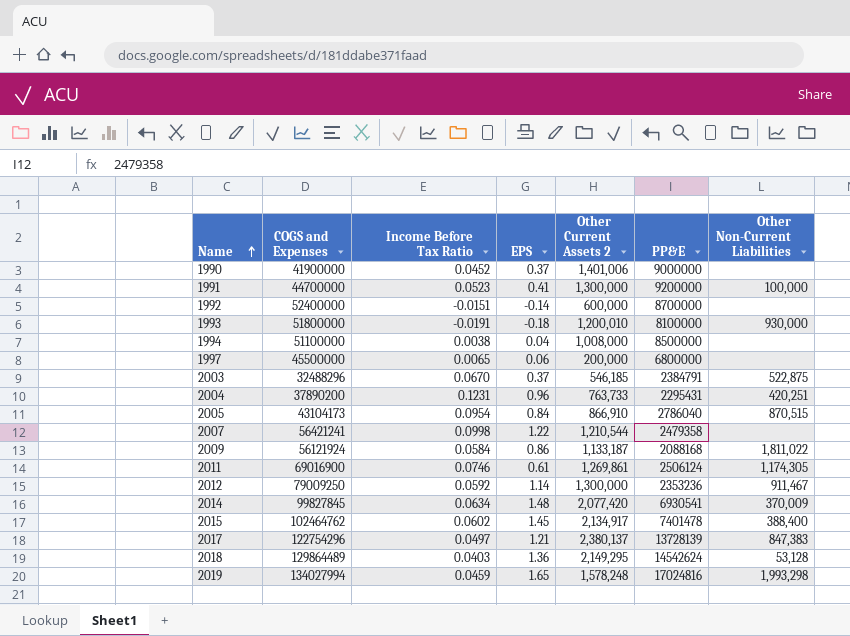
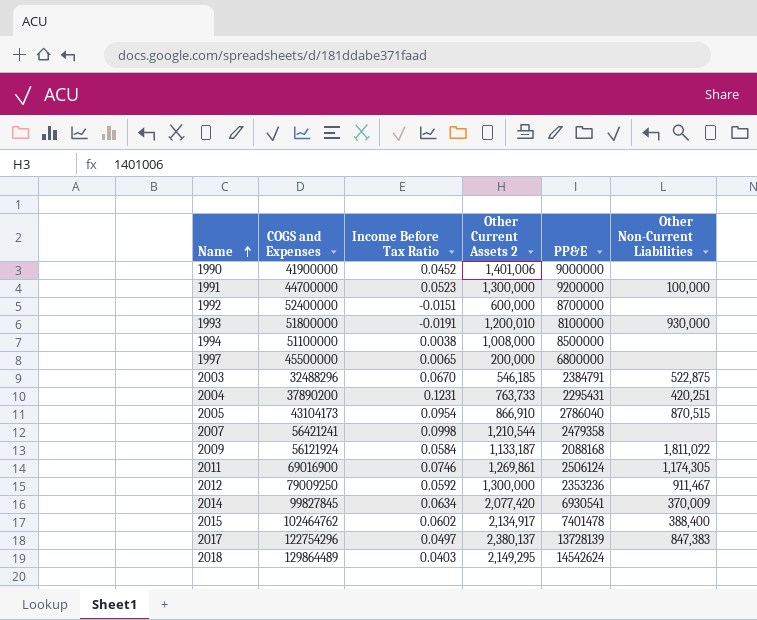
column EPS | position: 4 -> none
row 2019: 134027994 | 0.0459 | 1.65 | 1,578,248 | 17024816 | 1,993,298 -> none
2018 | Other Non-Current Liabilities: 53,128 -> none

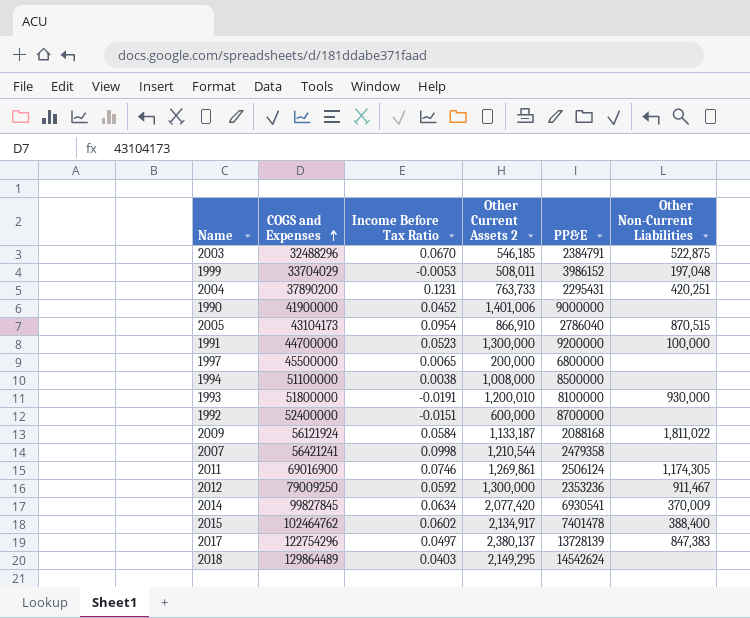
row order: Name ascending -> COGS and Expenses ascending
row 1999: none -> 33704029 | -0.0053 | 508,011 | 3986152 | 197,048

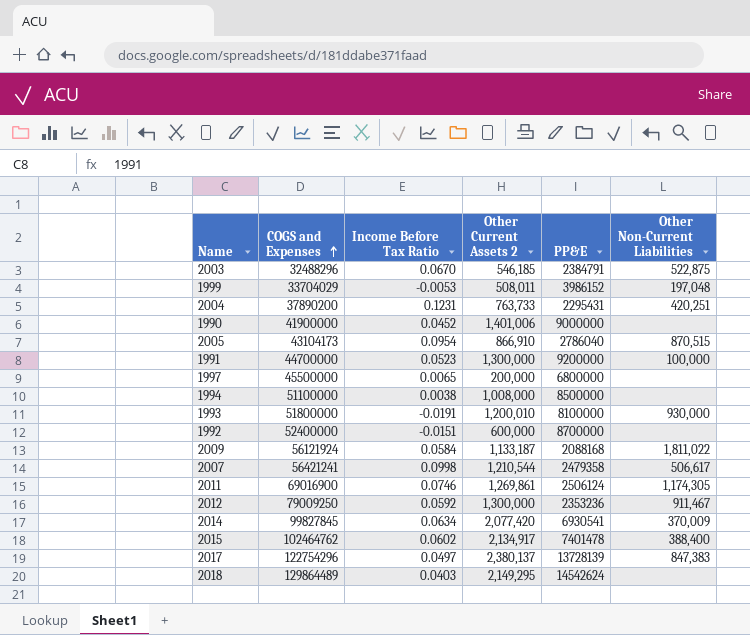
2007 | Other Non-Current Liabilities: none -> 506,617

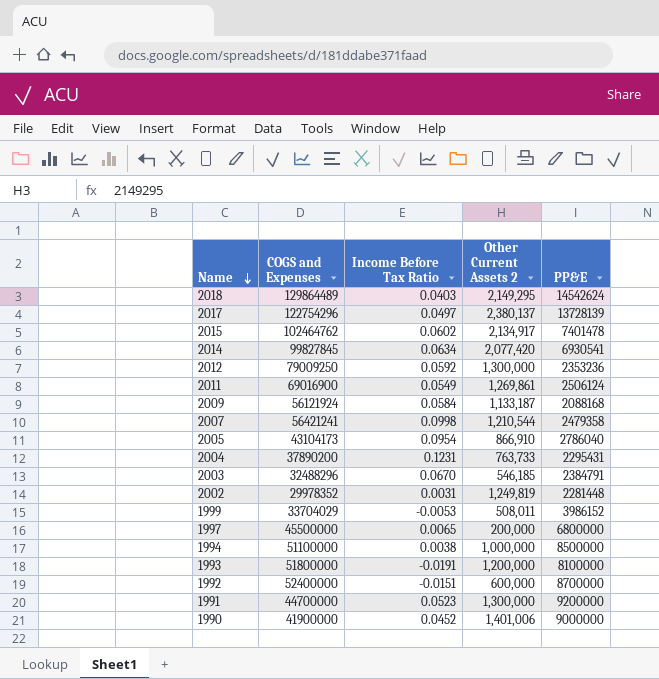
row order: COGS and Expenses ascending -> Name descending
column Other Non-Current Liabilities | position: 6 -> none
2011 | Income Before Tax Ratio: 0.0746 -> 0.0549
row 2002: none -> 29978352 | 0.0031 | 1,249,819 | 2281448
1994 | Other Current Assets 2: 1,008,000 -> 1,000,000
1993 | Other Current Assets 2: 1,200,010 -> 1,200,000

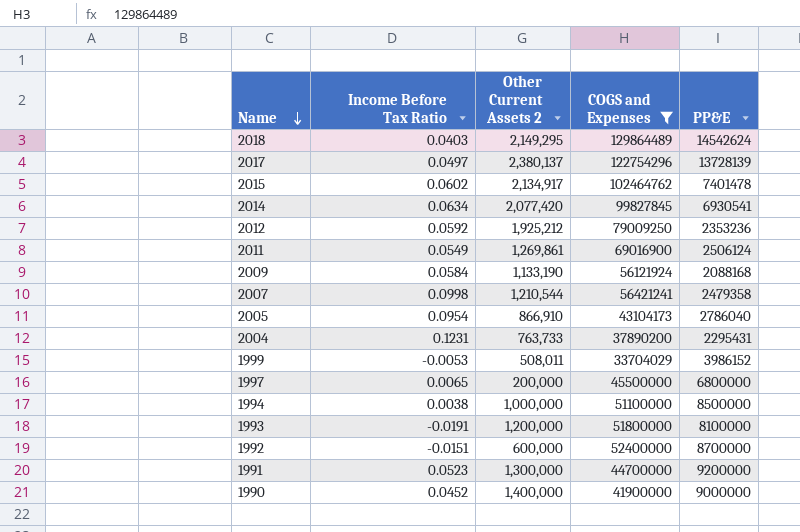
filter: none -> COGS and Expenses >= 33704029
column COGS and Expenses | position: 2 -> 4
2012 | Other Current Assets 2: 1,300,000 -> 1,925,212
2009 | Other Current Assets 2: 1,133,187 -> 1,133,190
1990 | Other Current Assets 2: 1,401,006 -> 1,400,000

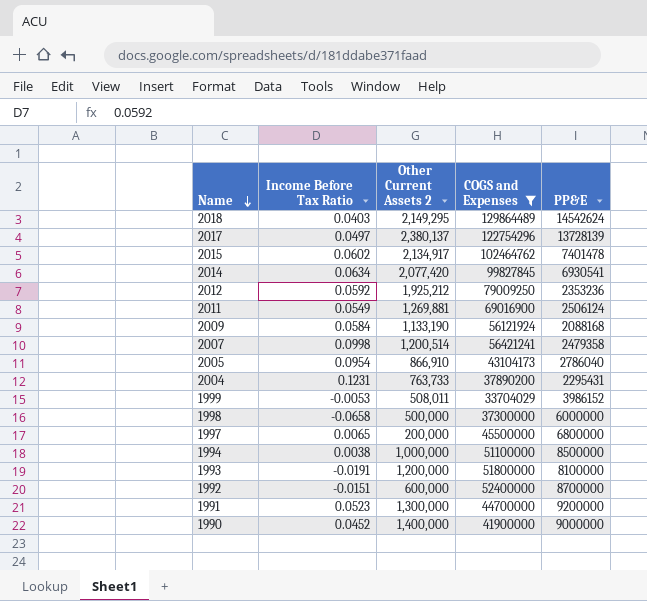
2011 | Other Current Assets 2: 1,269,861 -> 1,269,881
2007 | Other Current Assets 2: 1,210,544 -> 1,200,514
row 1998: none -> -0.0658 | 500,000 | 37300000 | 6000000

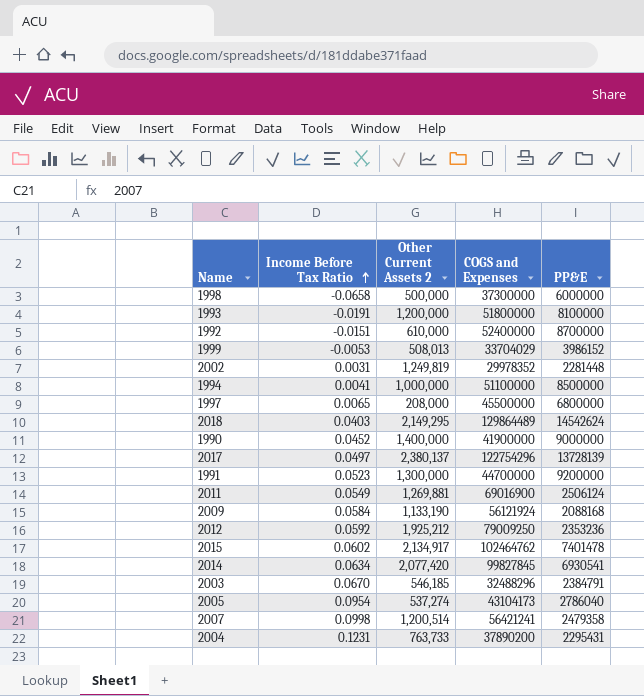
filter: COGS and Expenses >= 33704029 -> none
row order: Name descending -> Income Before Tax Ratio ascending
1992 | Other Current Assets 2: 600,000 -> 610,000
1999 | Other Current Assets 2: 508,011 -> 508,013
1994 | Income Before Tax Ratio: 0.0038 -> 0.0041
1997 | Other Current Assets 2: 200,000 -> 208,000
2005 | Other Current Assets 2: 866,910 -> 537,274

